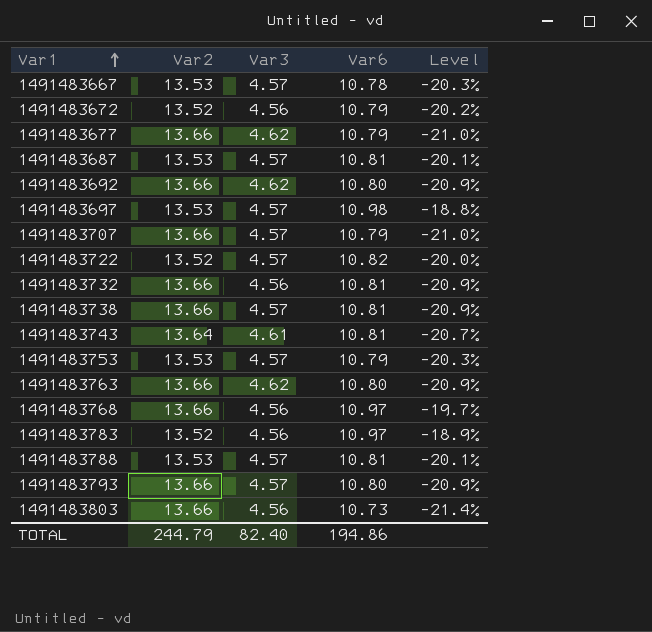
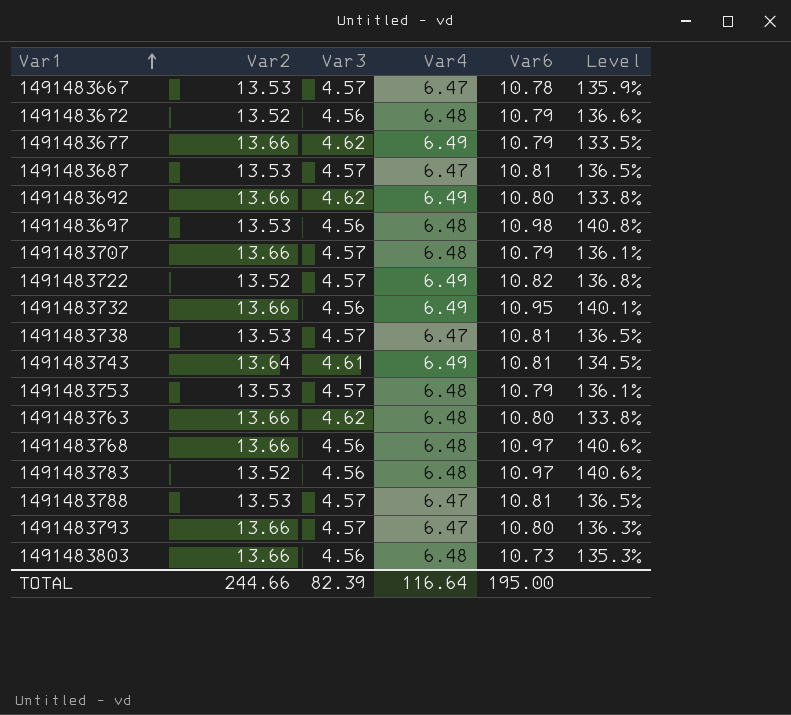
column Var4 | position: none -> 4
column Level | formula: ([Var6] - [Var2]) / [Var2] -> ([Var6] - [Var3]) / [Var3]
1491483697 | Var3: 4.57 -> 4.56
1491483732 | Var6: 10.81 -> 10.95
1491483738 | Var2: 13.66 -> 13.53
TOTAL | Var2: 244.79 -> 244.66
TOTAL | Var3: 82.40 -> 82.39
TOTAL | Var6: 194.86 -> 195.00

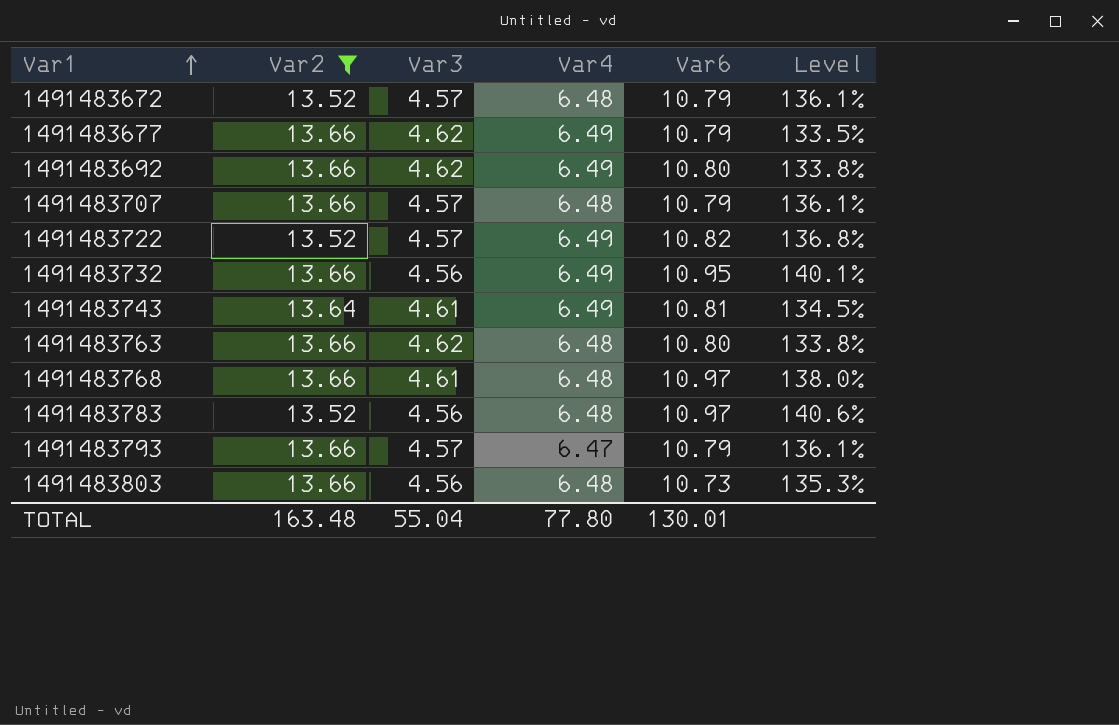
filter: none -> Var2 != 13.53
1491483672 | Var3: 4.56 -> 4.57
1491483672 | Level: 136.6% -> 136.1%
1491483768 | Var3: 4.56 -> 4.61
1491483768 | Level: 140.6% -> 138.0%
1491483793 | Var6: 10.80 -> 10.79
1491483793 | Level: 136.3% -> 136.1%
TOTAL | Var2: 244.66 -> 163.48
TOTAL | Var3: 82.39 -> 55.04
TOTAL | Var4: 116.64 -> 77.80
TOTAL | Var6: 195.00 -> 130.01

